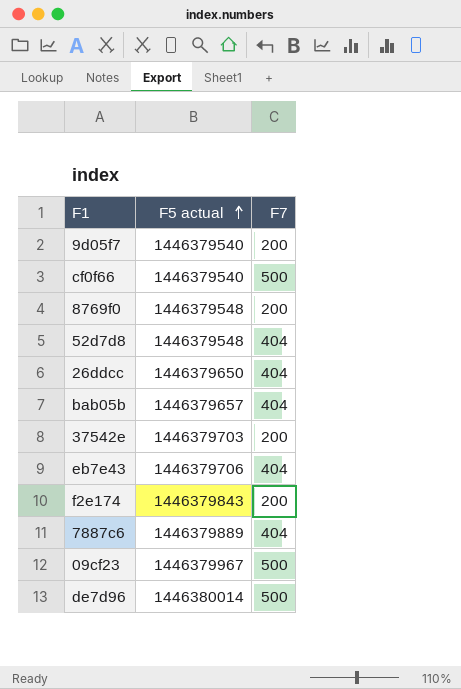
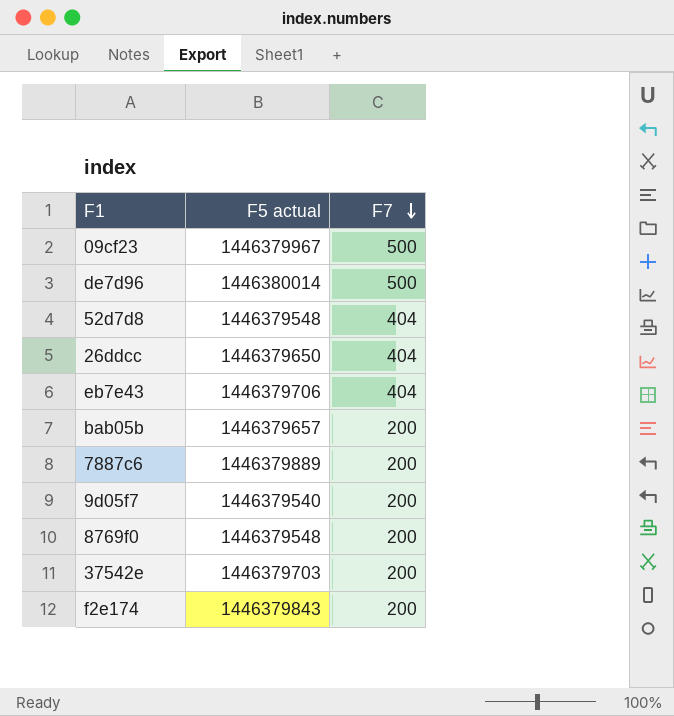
row order: F5 actual ascending -> F7 descending
row cf0f66: 1446379540 | 500 -> none
bab05b | F7: 404 -> 200
7887c6 | F7: 404 -> 200

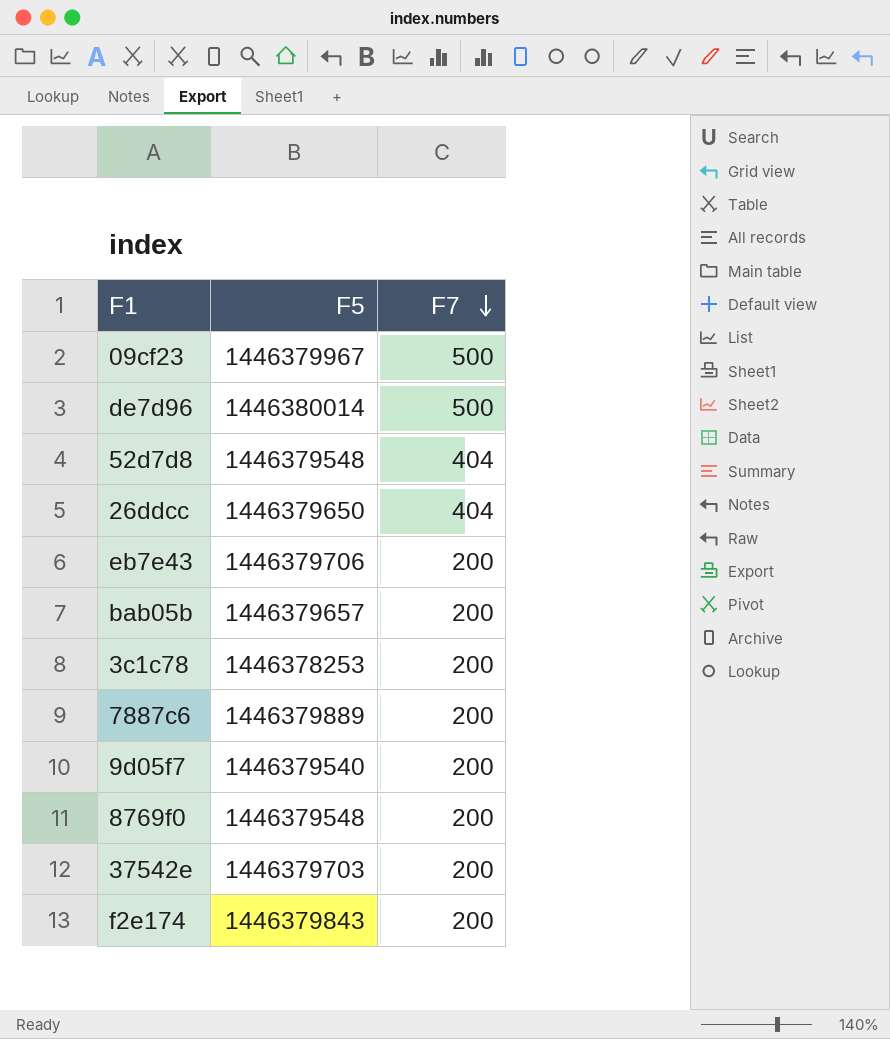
column name: F5 actual -> F5
eb7e43 | F7: 404 -> 200
row 3c1c78: none -> 1446378253 | 200

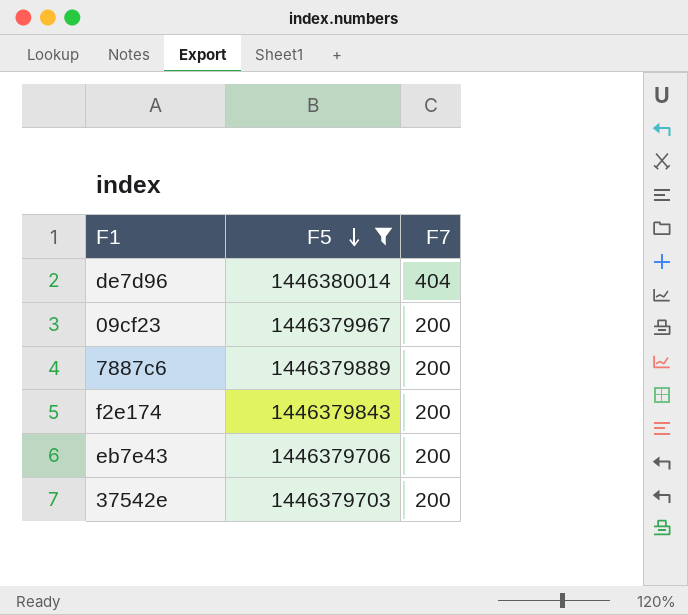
filter: none -> F5 >= 1446379703
row order: F7 descending -> F5 descending
de7d96 | F7: 500 -> 404
09cf23 | F7: 500 -> 200

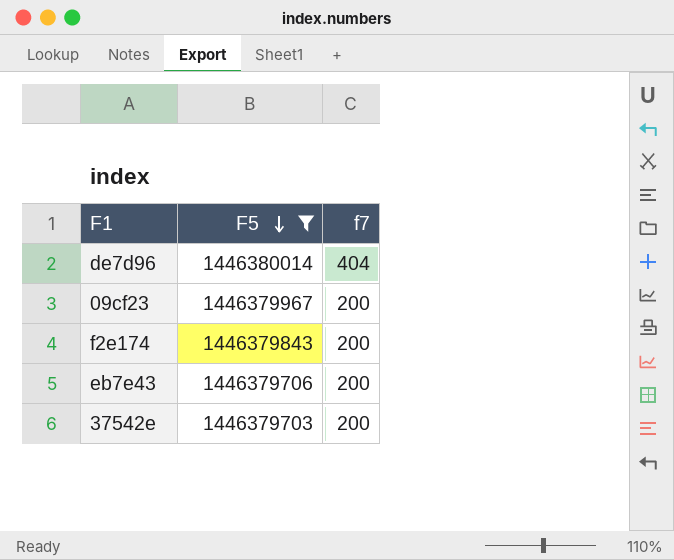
column name: F7 -> f7
row 7887c6: 1446379889 | 200 -> none

